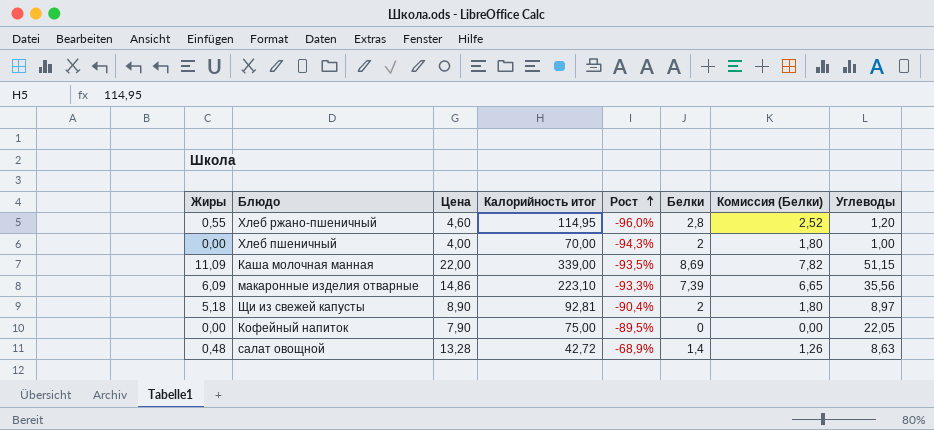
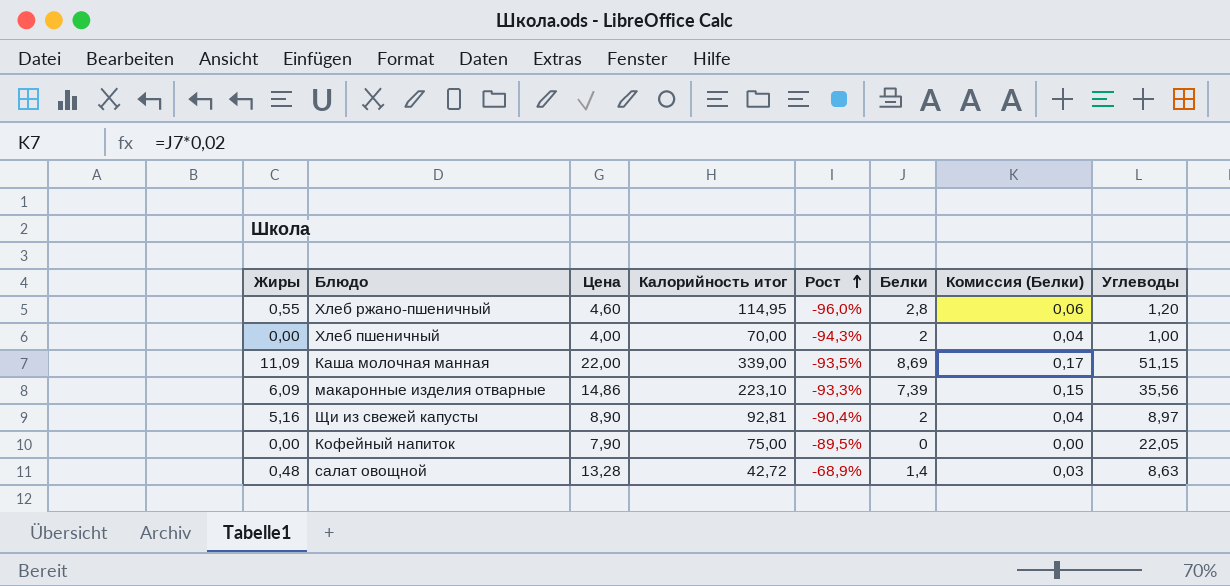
column Комиссия (Белки) | formula: [Белки] * 0,9 -> [Белки] * 0,02
Щи из свежей капусты | Жиры: 5,18 -> 5,16

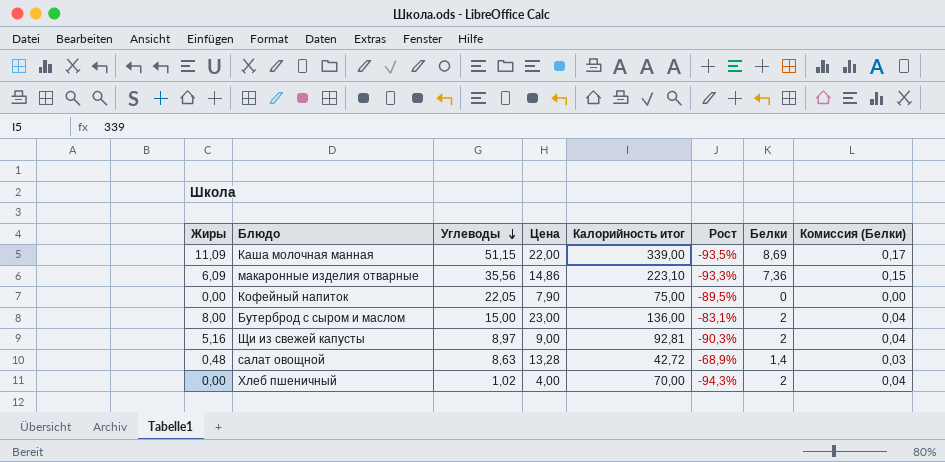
row order: Рост ascending -> Углеводы descending
column Углеводы | position: 8 -> 3
row Хлеб ржано-пшеничный: 0,55 | 4,60 | 114,95 | -96,0% | 2,8 | 0,06 | 1,20 -> none
макаронные изделия отварные | Белки: 7,39 -> 7,36
row Бутерброд с сыром и маслом: none -> 8,00 | 15,00 | 23,00 | 136,00 | -83,1% | 2 | 0,04
Щи из свежей капусты | Цена: 8,90 -> 9,00
Щи из свежей капусты | Рост: -90,4% -> -90,3%
Хлеб пшеничный | Углеводы: 1,00 -> 1,02

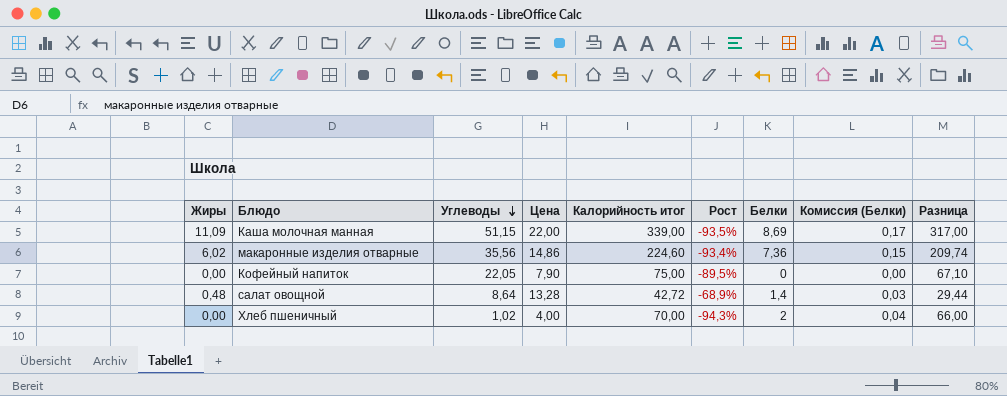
column Разница | formula: none -> [Калорийность итог] - [Цена]
row Бутерброд с сыром и маслом: 8,00 | 15,00 | 23,00 | 136,00 | -83,1% | 2 | 0,04 -> none
row Щи из свежей капусты: 5,16 | 8,97 | 9,00 | 92,81 | -90,3% | 2 | 0,04 -> none
макаронные изделия отварные | Жиры: 6,09 -> 6,02
макаронные изделия отварные | Калорийность итог: 223,10 -> 224,60
макаронные изделия отварные | Рост: -93,3% -> -93,4%
салат овощной | Углеводы: 8,63 -> 8,64

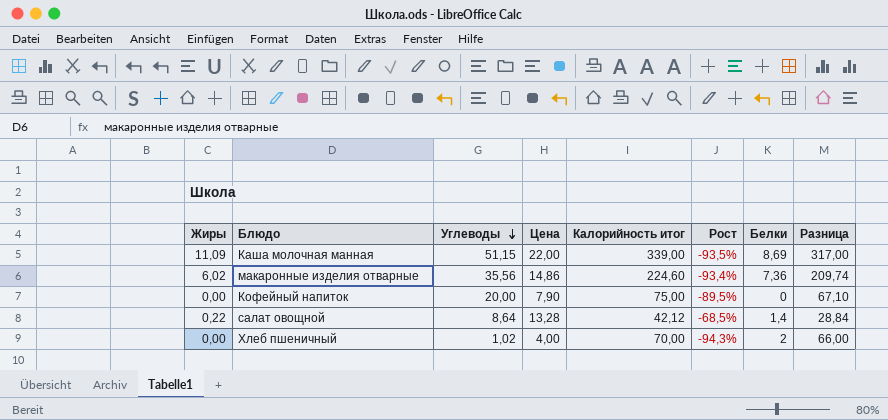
column Комиссия (Белки) | formula: [Белки] * 0,02 -> none
Кофейный напиток | Углеводы: 22,05 -> 20,00
салат овощной | Жиры: 0,48 -> 0,22
салат овощной | Калорийность итог: 42,72 -> 42,12
салат овощной | Рост: -68,9% -> -68,5%
салат овощной | Разница: 29,44 -> 28,84

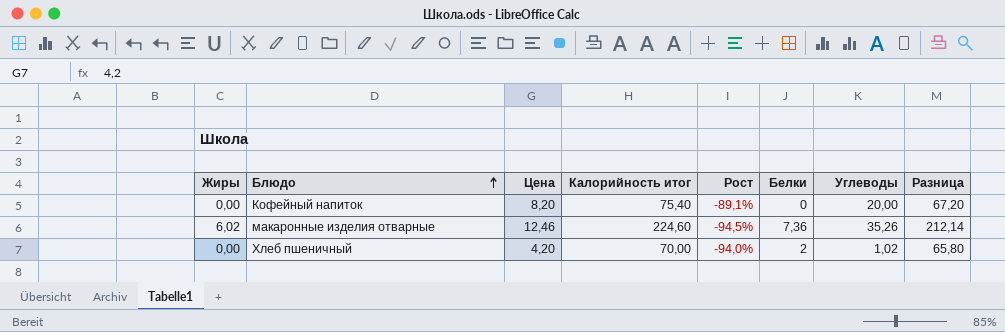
row order: Углеводы descending -> Блюдо ascending
column Углеводы | position: 3 -> 7
row Каша молочная манная: 11,09 | 51,15 | 22,00 | 339,00 | -93,5% | 8,69 | 317,00 -> none
row салат овощной: 0,22 | 8,64 | 13,28 | 42,12 | -68,5% | 1,4 | 28,84 -> none
Кофейный напиток | Цена: 7,90 -> 8,20
Кофейный напиток | Калорийность итог: 75,00 -> 75,40
Кофейный напиток | Рост: -89,5% -> -89,1%
Кофейный напиток | Разница: 67,10 -> 67,20
макаронные изделия отварные | Цена: 14,86 -> 12,46
макаронные изделия отварные | Рост: -93,4% -> -94,5%
макаронные изделия отварные | Углеводы: 35,56 -> 35,26
макаронные изделия отварные | Разница: 209,74 -> 212,14
Хлеб пшеничный | Цена: 4,00 -> 4,20
Хлеб пшеничный | Рост: -94,3% -> -94,0%
Хлеб пшеничный | Разница: 66,00 -> 65,80

